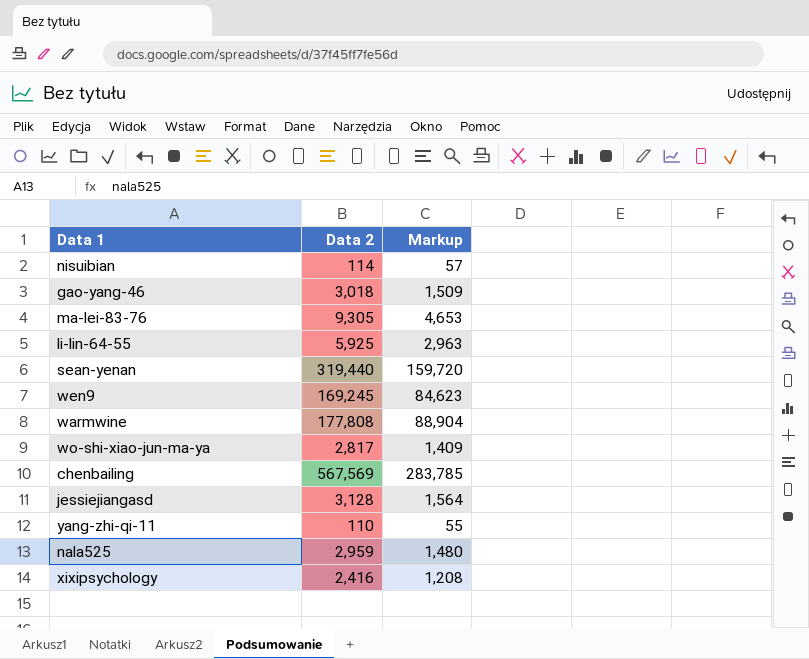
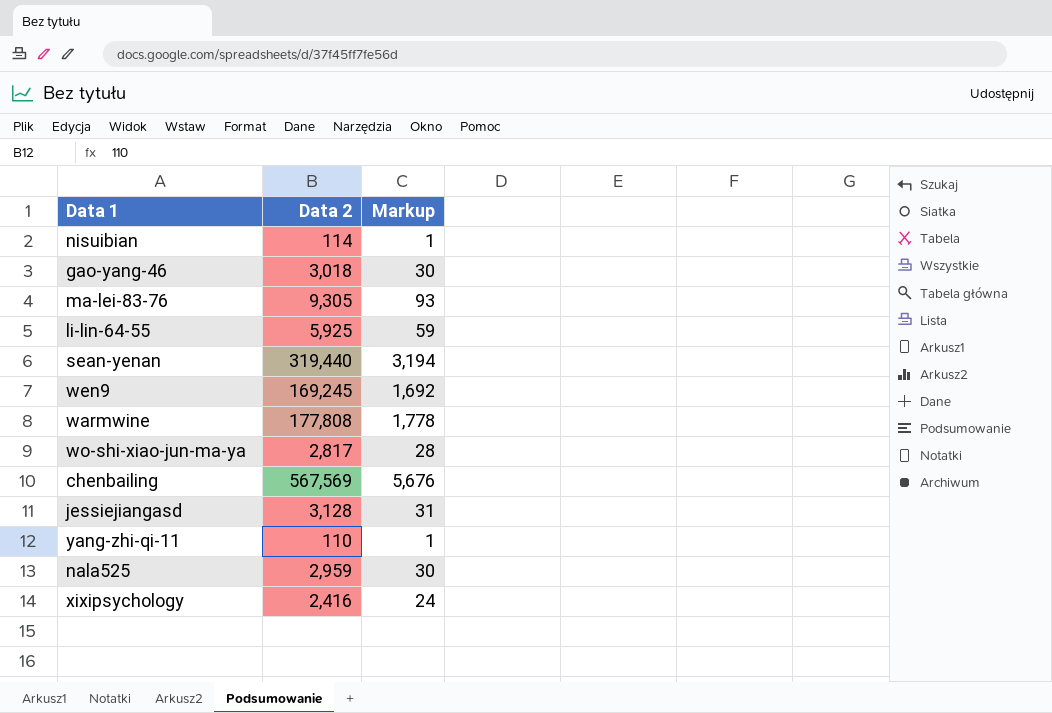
column Markup | formula: [Data 2] * 0.5 -> [Data 2] * 0.01

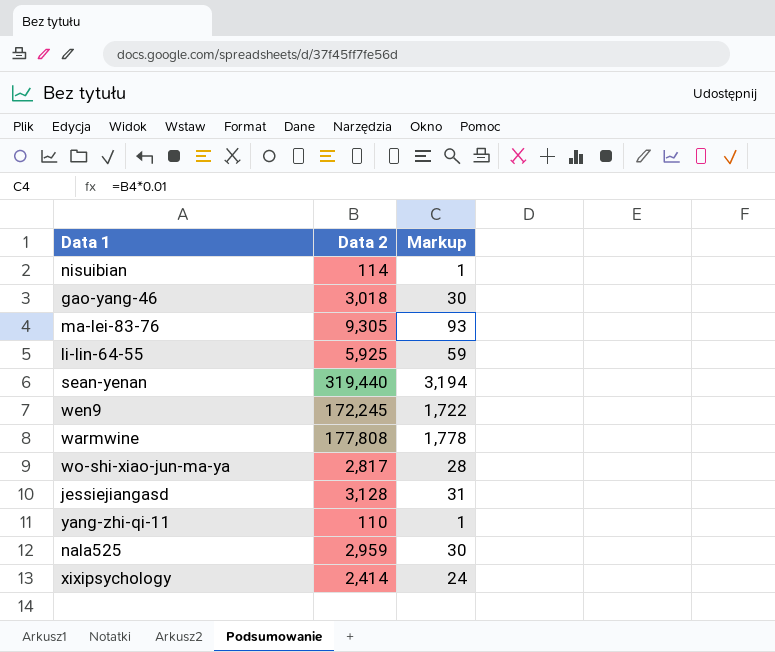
row chenbailing: 567,569 | 5,676 -> none
wen9 | Data 2: 169,245 -> 172,245
wen9 | Markup: 1,692 -> 1,722
xixipsychology | Data 2: 2,416 -> 2,414

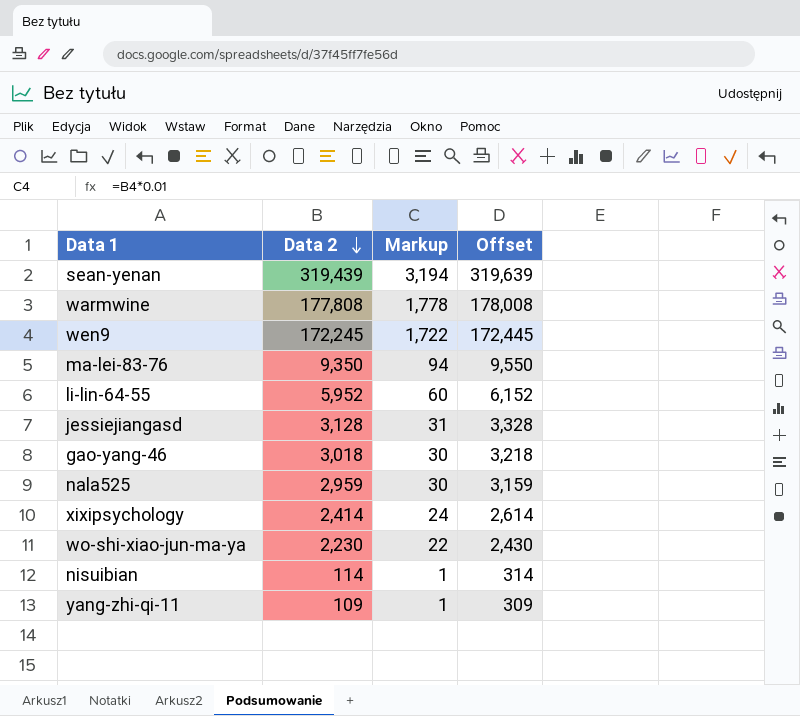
row order: none -> Data 2 descending
column Offset | formula: none -> [Data 2] + 200
sean-yenan | Data 2: 319,440 -> 319,439
ma-lei-83-76 | Data 2: 9,305 -> 9,350
ma-lei-83-76 | Markup: 93 -> 94
li-lin-64-55 | Data 2: 5,925 -> 5,952
li-lin-64-55 | Markup: 59 -> 60
wo-shi-xiao-jun-ma-ya | Data 2: 2,817 -> 2,230
wo-shi-xiao-jun-ma-ya | Markup: 28 -> 22
yang-zhi-qi-11 | Data 2: 110 -> 109

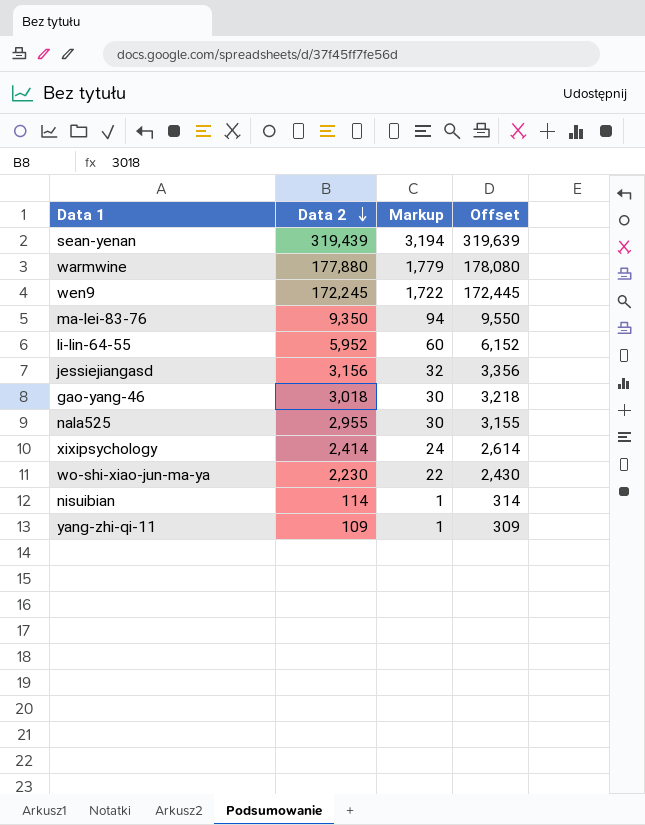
warmwine | Data 2: 177,808 -> 177,880
warmwine | Markup: 1,778 -> 1,779
warmwine | Offset: 178,008 -> 178,080
jessiejiangasd | Data 2: 3,128 -> 3,156
jessiejiangasd | Markup: 31 -> 32
jessiejiangasd | Offset: 3,328 -> 3,356
nala525 | Data 2: 2,959 -> 2,955
nala525 | Offset: 3,159 -> 3,155

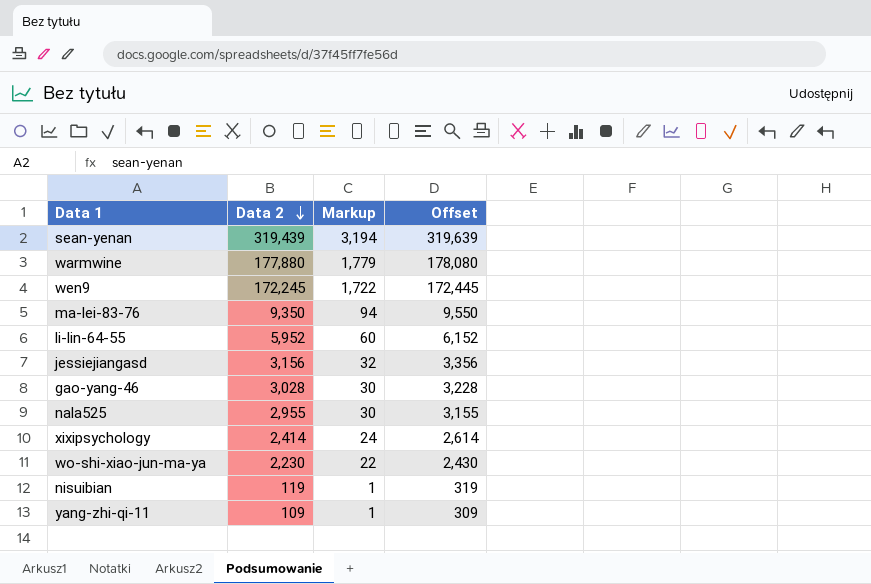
gao-yang-46 | Data 2: 3,018 -> 3,028
gao-yang-46 | Offset: 3,218 -> 3,228
nisuibian | Data 2: 114 -> 119
nisuibian | Offset: 314 -> 319

